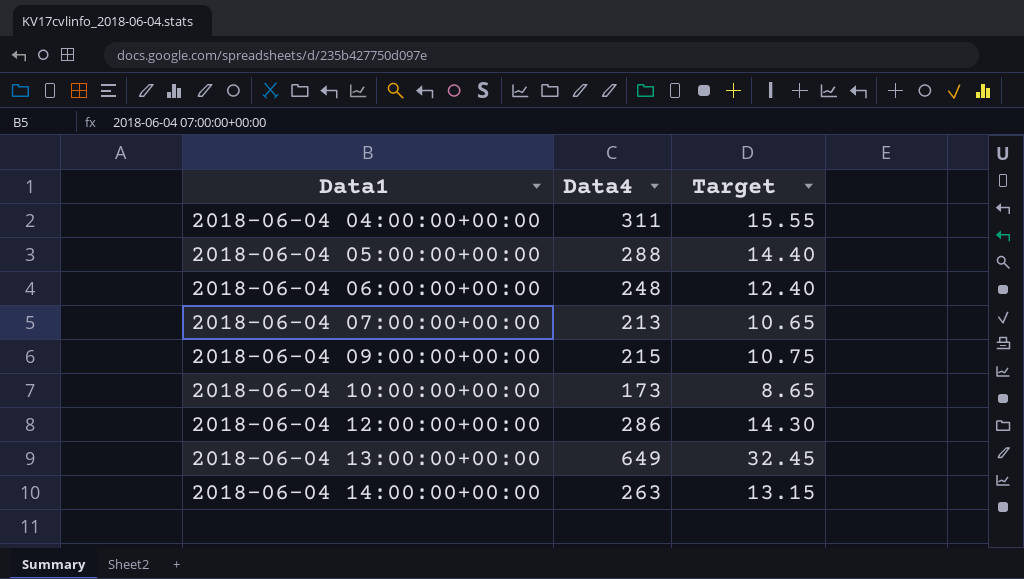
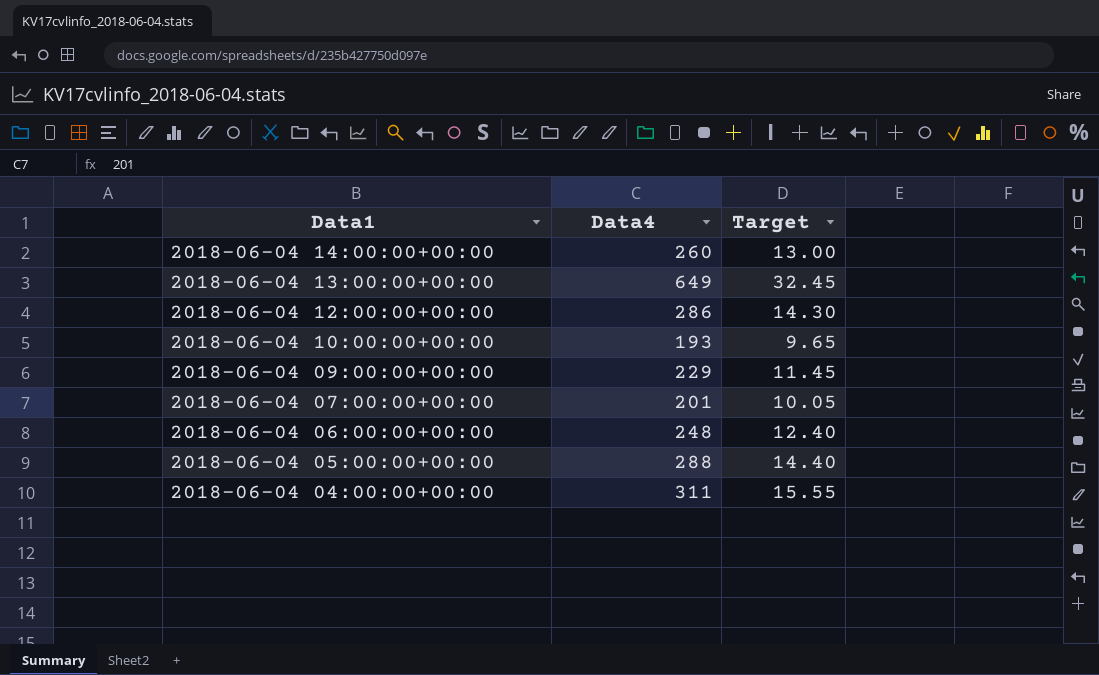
row order: Data1 ascending -> Data1 descending
2018-06-04 14:00:00+00:00 | Data4: 263 -> 260
2018-06-04 14:00:00+00:00 | Target: 13.15 -> 13.00
2018-06-04 10:00:00+00:00 | Data4: 173 -> 193
2018-06-04 10:00:00+00:00 | Target: 8.65 -> 9.65
2018-06-04 09:00:00+00:00 | Data4: 215 -> 229
2018-06-04 09:00:00+00:00 | Target: 10.75 -> 11.45
2018-06-04 07:00:00+00:00 | Data4: 213 -> 201
2018-06-04 07:00:00+00:00 | Target: 10.65 -> 10.05

